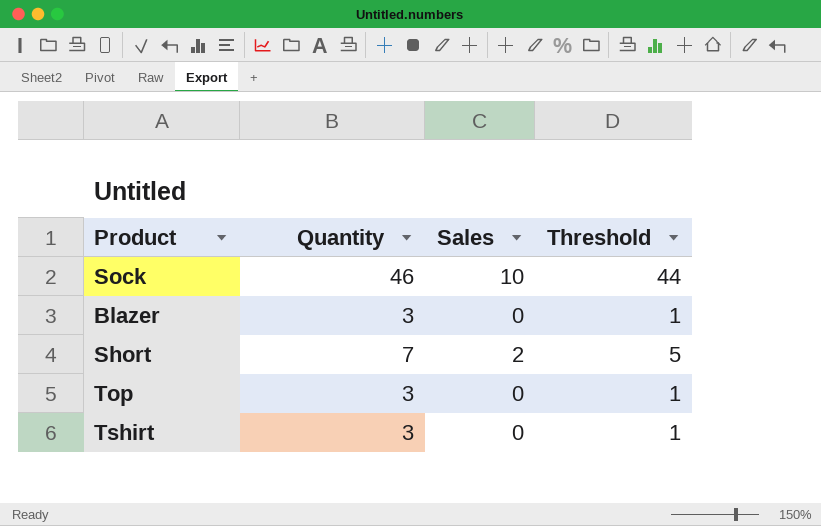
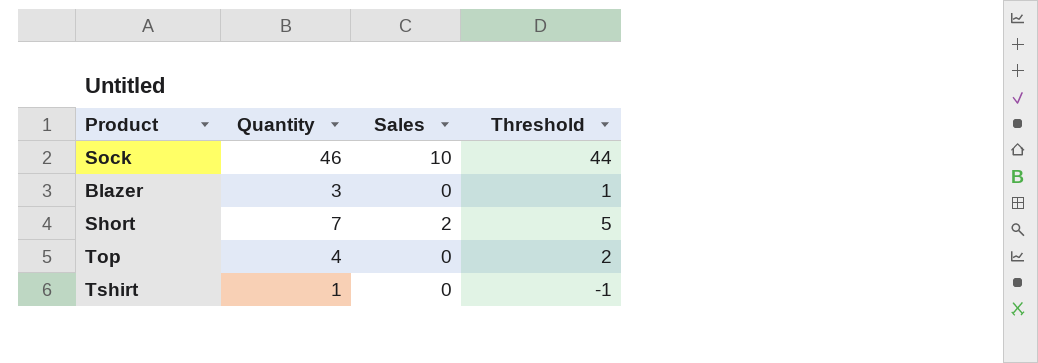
Top | Quantity: 3 -> 4
Top | Threshold: 1 -> 2
Tshirt | Quantity: 3 -> 1
Tshirt | Threshold: 1 -> -1

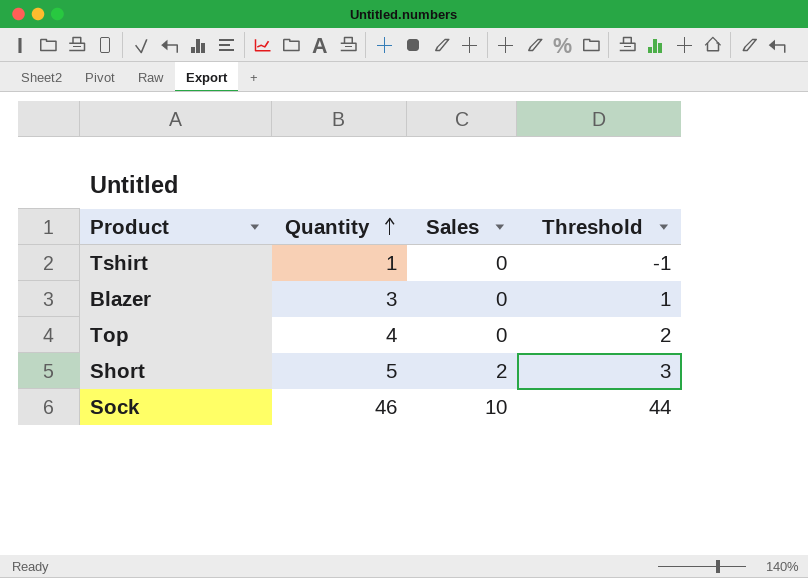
row order: none -> Quantity ascending
Short | Quantity: 7 -> 5
Short | Threshold: 5 -> 3

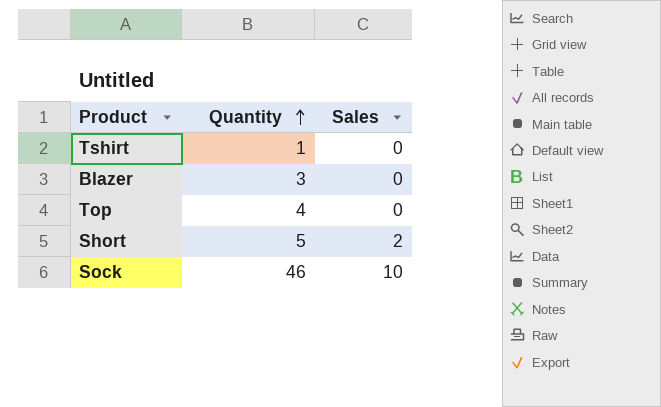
column Threshold | formula: [Quantity] - 2 -> none

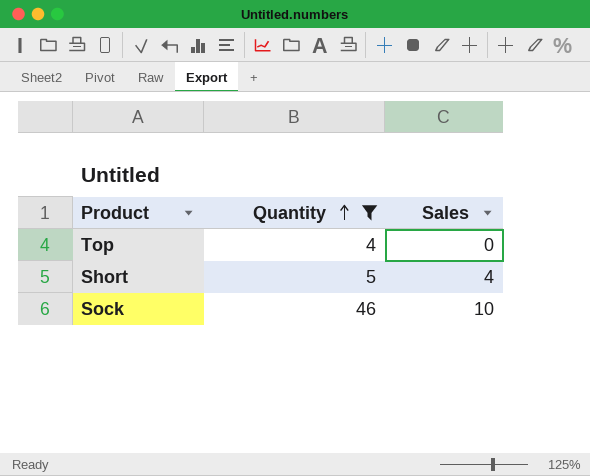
filter: none -> Quantity >= 4
Short | Sales: 2 -> 4

